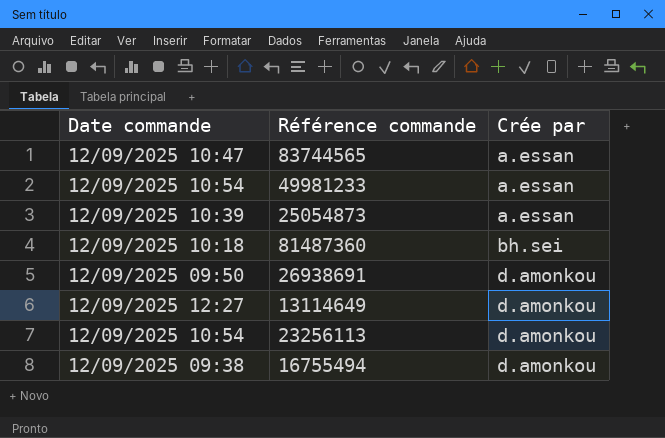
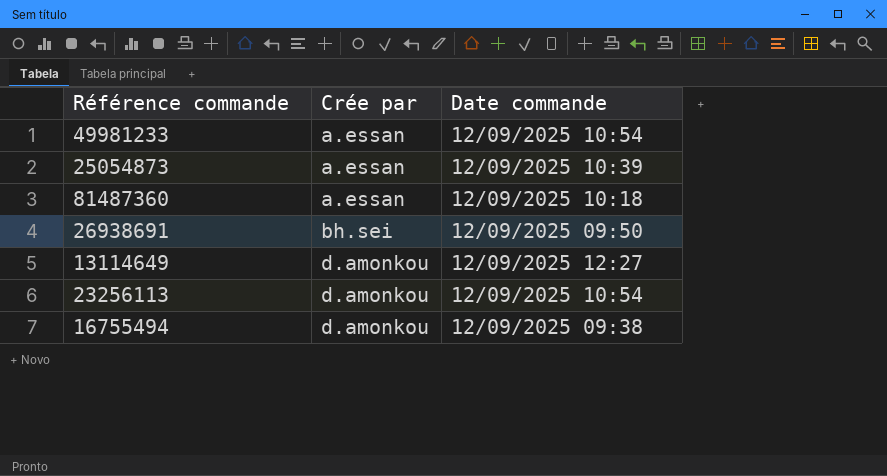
column Date commande | position: 1 -> 3
row 83744565: 12/09/2025 10:47 | a.essan -> none
81487360 | Crée par: bh.sei -> a.essan
26938691 | Crée par: d.amonkou -> bh.sei

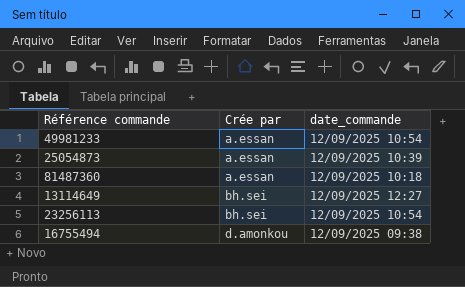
column name: Date commande -> date_commande
row 26938691: bh.sei | 12/09/2025 09:50 -> none
13114649 | Crée par: d.amonkou -> bh.sei
23256113 | Crée par: d.amonkou -> bh.sei

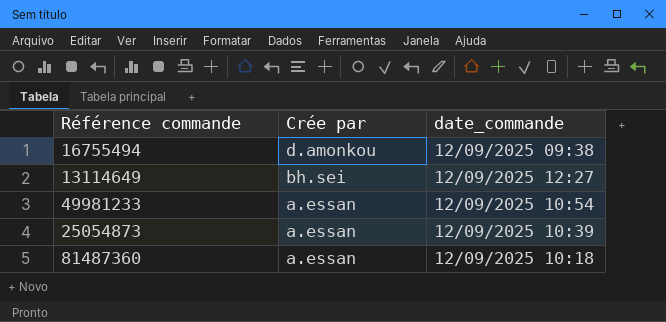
row order: Crée par ascending -> Crée par descending
row 23256113: bh.sei | 12/09/2025 10:54 -> none

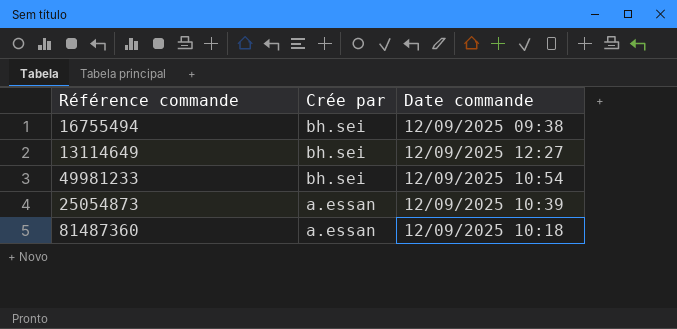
column name: date_commande -> Date commande
16755494 | Crée par: d.amonkou -> bh.sei
49981233 | Crée par: a.essan -> bh.sei

